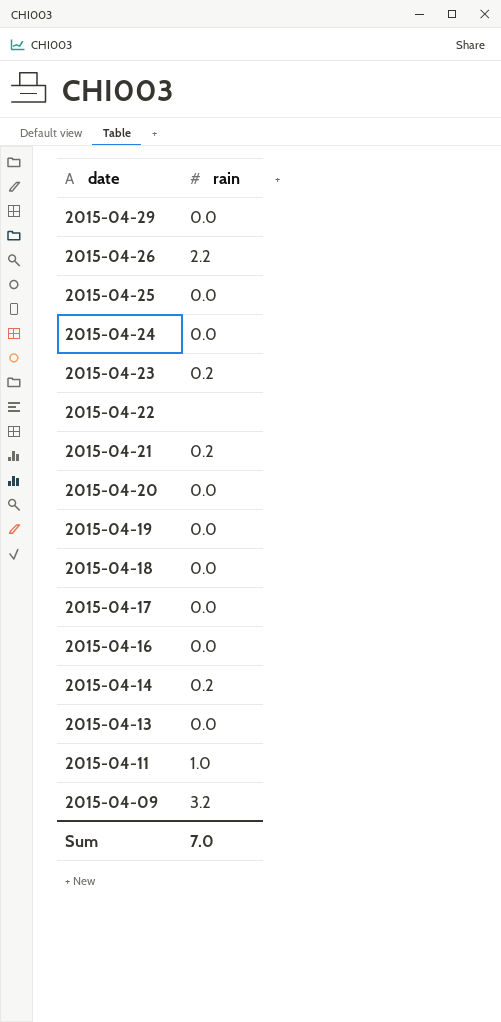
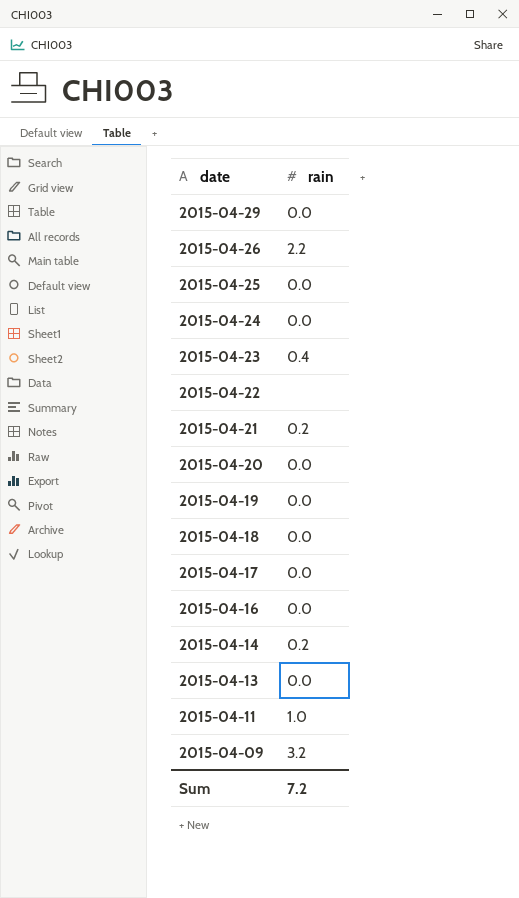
2015-04-23 | rain: 0.2 -> 0.4
Sum | rain: 7.0 -> 7.2

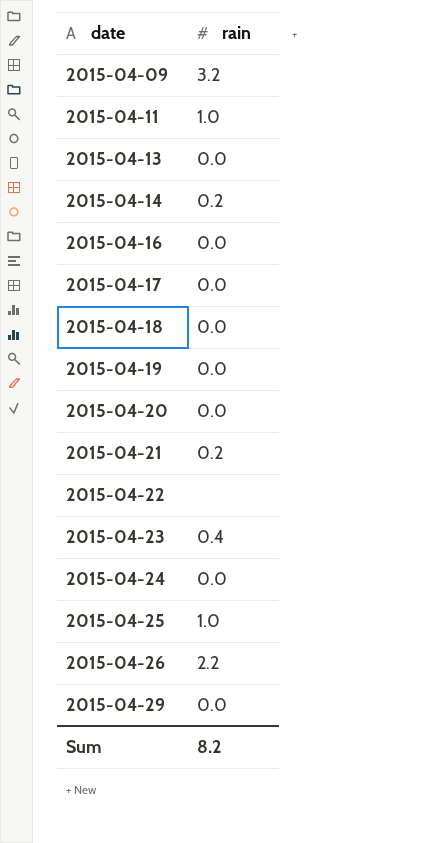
row order: date descending -> date ascending
2015-04-25 | rain: 0.0 -> 1.0
Sum | rain: 7.2 -> 8.2

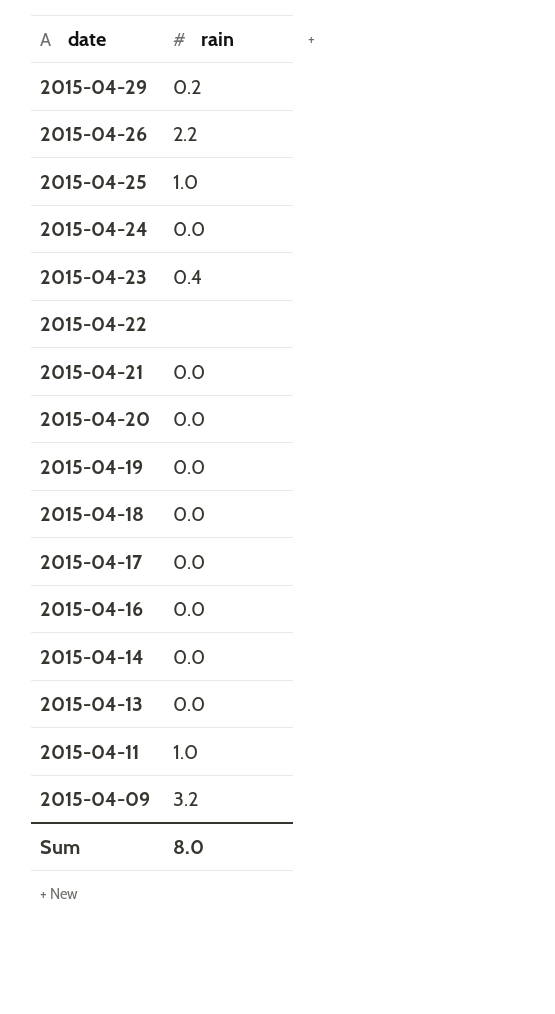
row order: date ascending -> date descending
2015-04-29 | rain: 0.0 -> 0.2
2015-04-21 | rain: 0.2 -> 0.0
2015-04-14 | rain: 0.2 -> 0.0
Sum | rain: 8.2 -> 8.0

